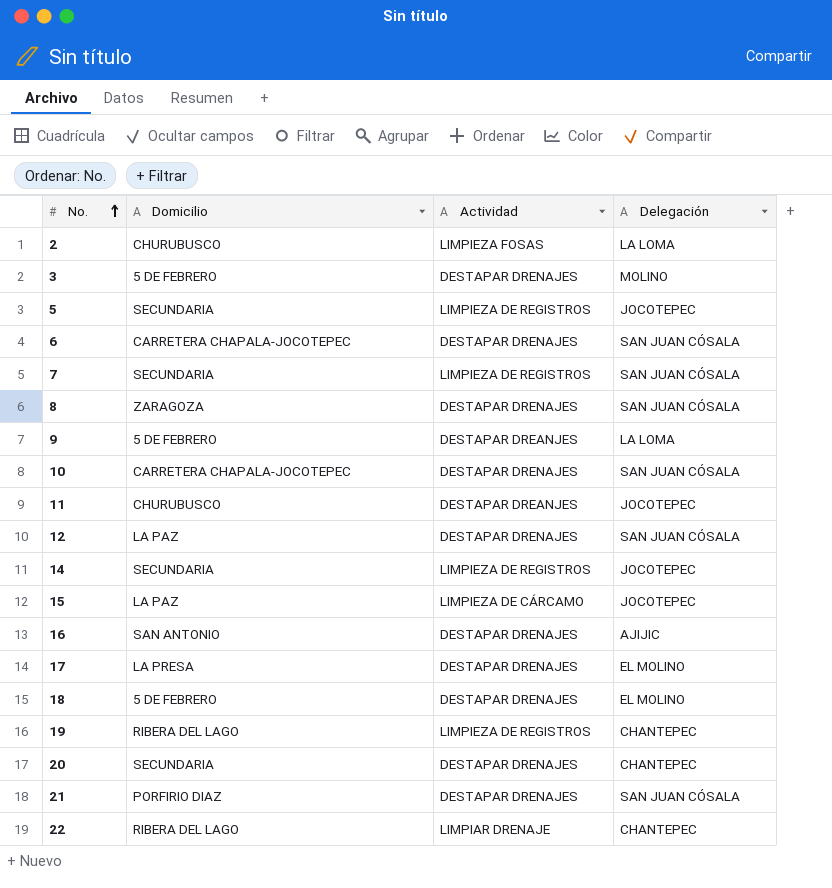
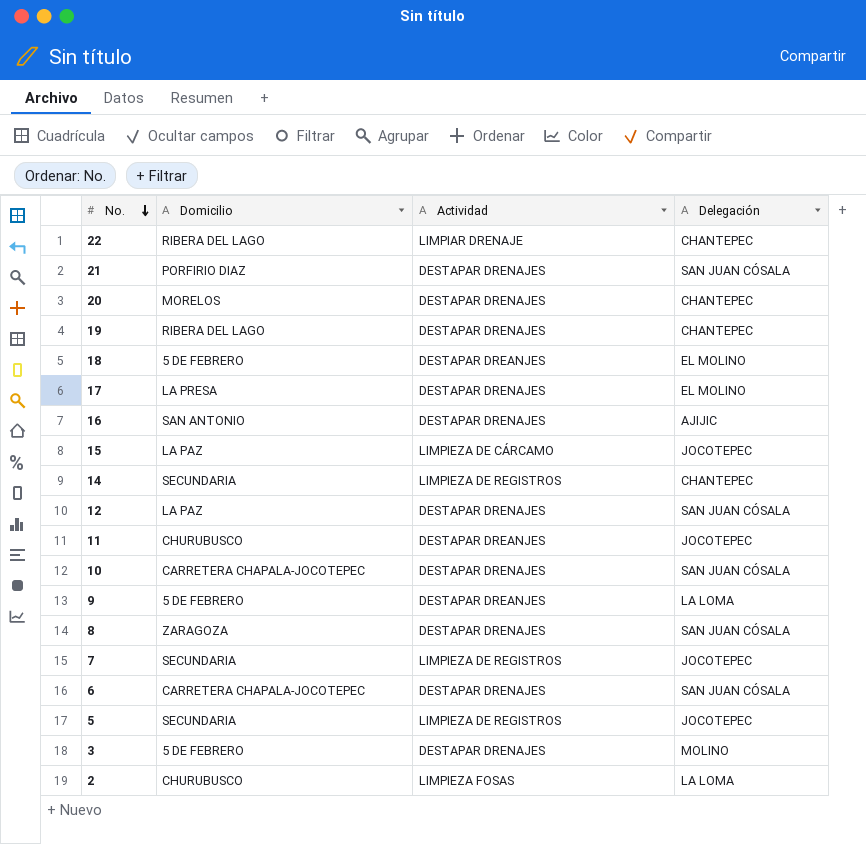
row order: No. ascending -> No. descending
20 | Domicilio: SECUNDARIA -> MORELOS
19 | Actividad: LIMPIEZA DE REGISTROS -> DESTAPAR DRENAJES
18 | Actividad: DESTAPAR DRENAJES -> DESTAPAR DREANJES
14 | Delegación: JOCOTEPEC -> CHANTEPEC
7 | Delegación: SAN JUAN CÓSALA -> JOCOTEPEC

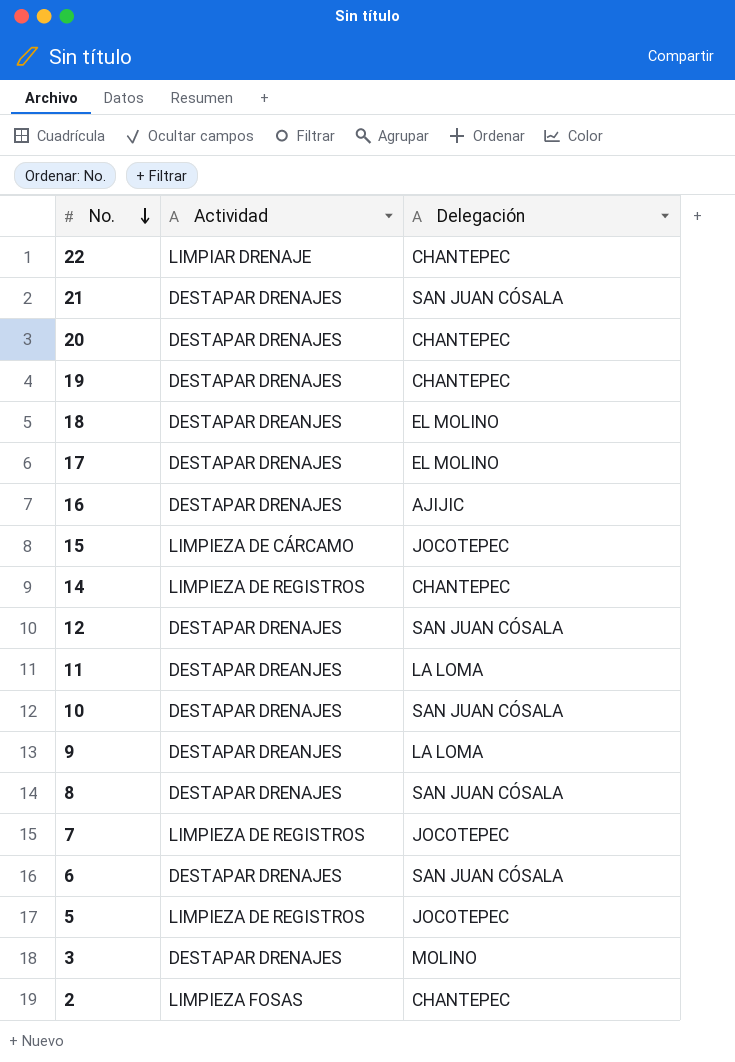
column Domicilio | position: 2 -> none
11 | Delegación: JOCOTEPEC -> LA LOMA
2 | Delegación: LA LOMA -> CHANTEPEC

